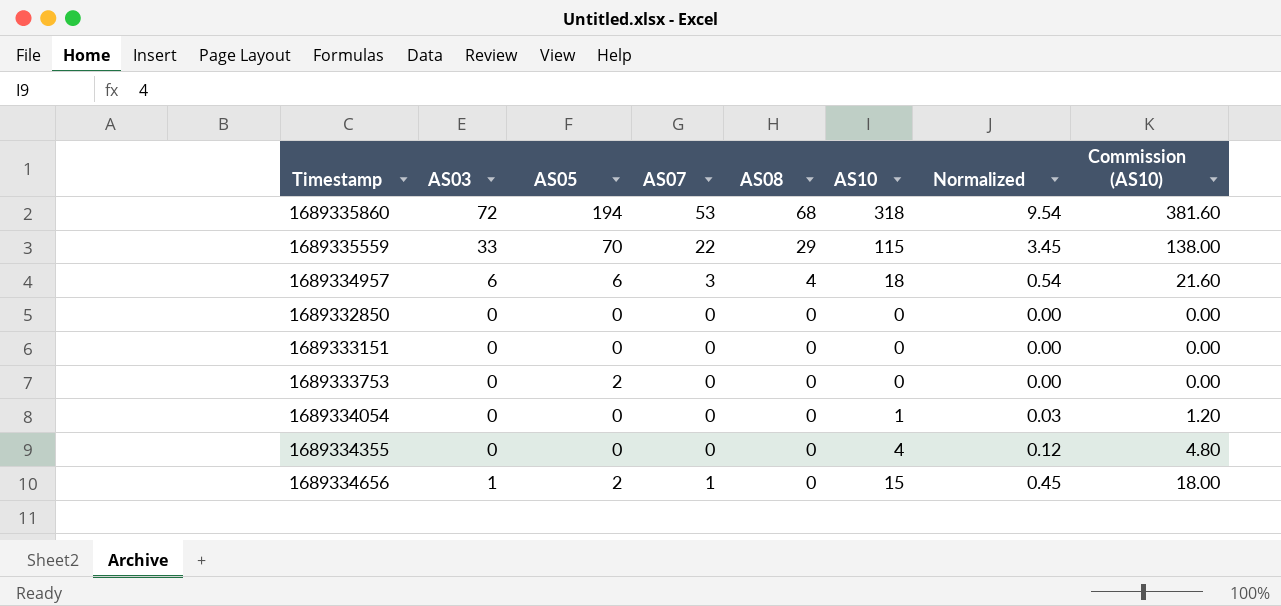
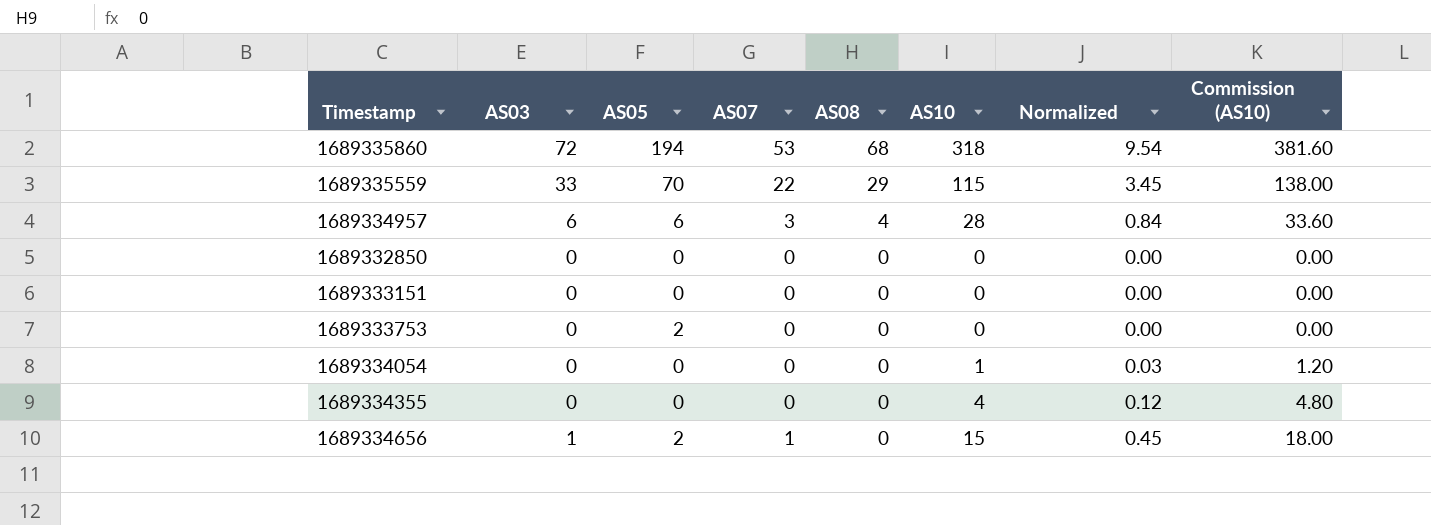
1689334957 | AS10: 18 -> 28
1689334957 | Normalized: 0.54 -> 0.84
1689334957 | Commission (AS10): 21.60 -> 33.60

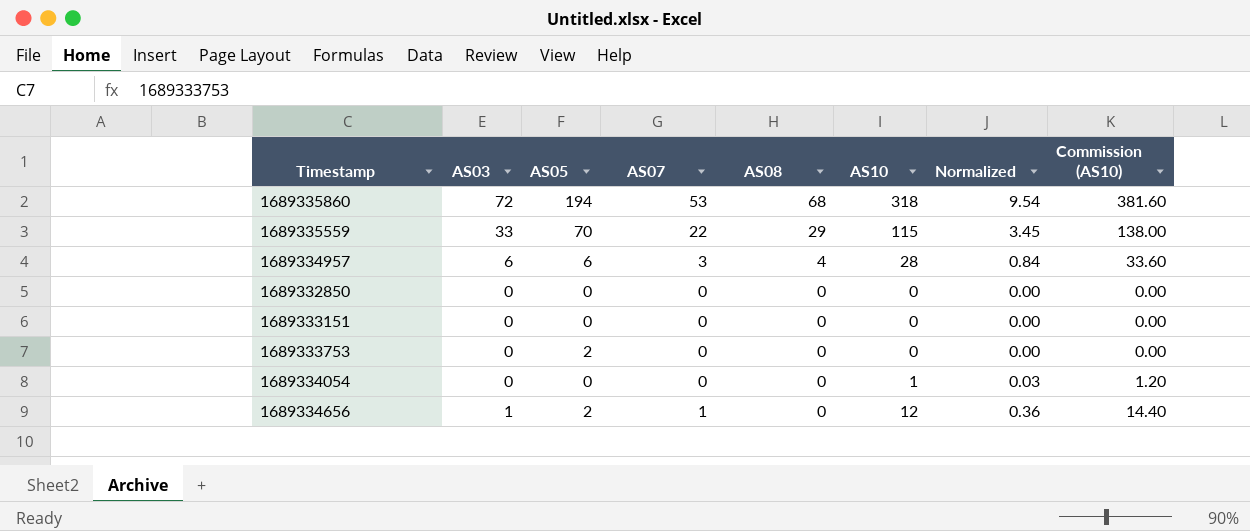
row 1689334355: 0 | 0 | 0 | 0 | 4 | 0.12 | 4.80 -> none
1689334656 | AS10: 15 -> 12
1689334656 | Normalized: 0.45 -> 0.36
1689334656 | Commission (AS10): 18.00 -> 14.40

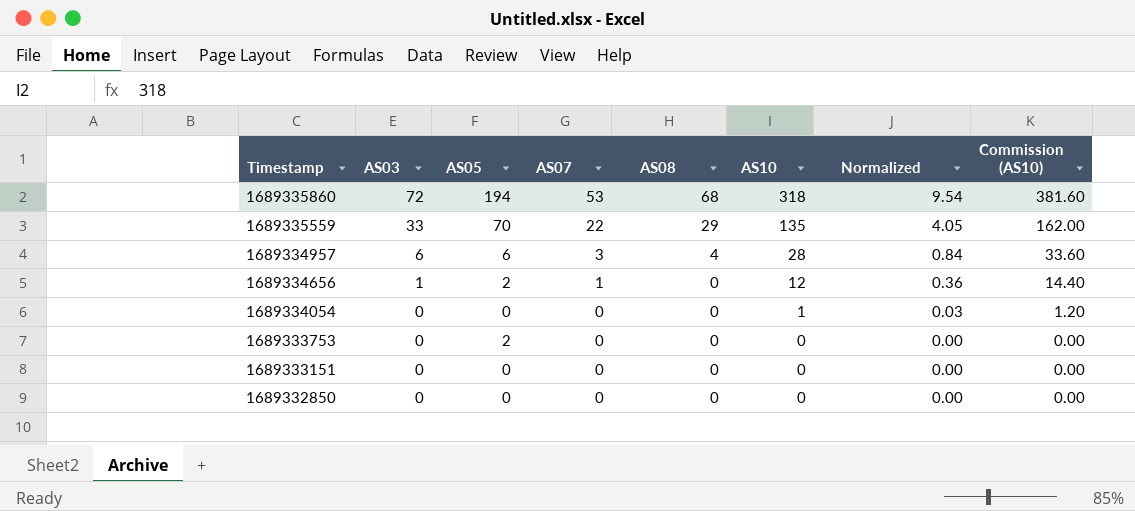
row order: AS08 descending -> Timestamp descending
1689335559 | AS10: 115 -> 135
1689335559 | Normalized: 3.45 -> 4.05
1689335559 | Commission (AS10): 138.00 -> 162.00

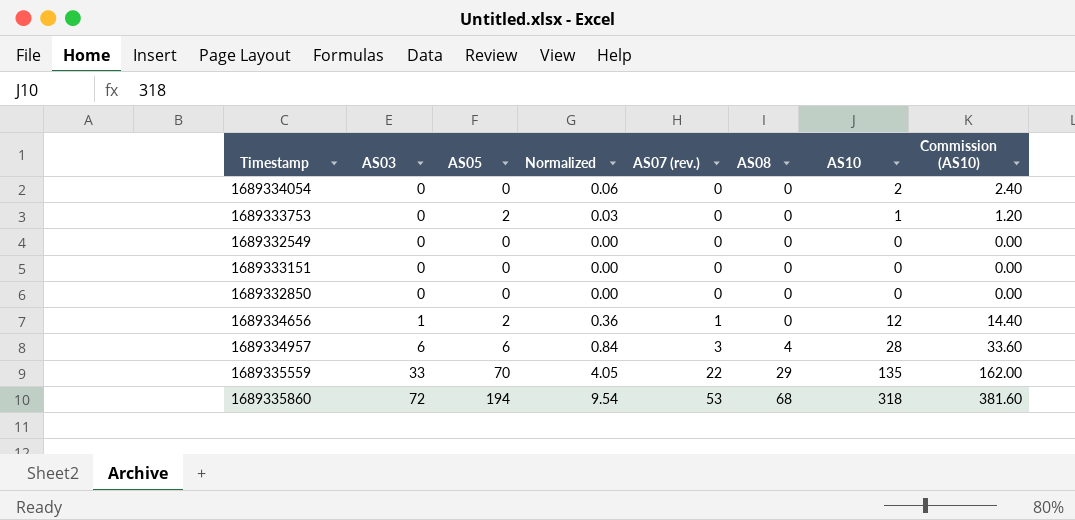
row order: Timestamp descending -> AS03 ascending
column Normalized | position: 7 -> 4
column name: AS07 -> AS07 (rev.)
1689334054 | Normalized: 0.03 -> 0.06
1689334054 | AS10: 1 -> 2
1689334054 | Commission (AS10): 1.20 -> 2.40
1689333753 | Normalized: 0.00 -> 0.03
1689333753 | AS10: 0 -> 1
1689333753 | Commission (AS10): 0.00 -> 1.20
row 1689332549: none -> 0 | 0 | 0.00 | 0 | 0 | 0 | 0.00

